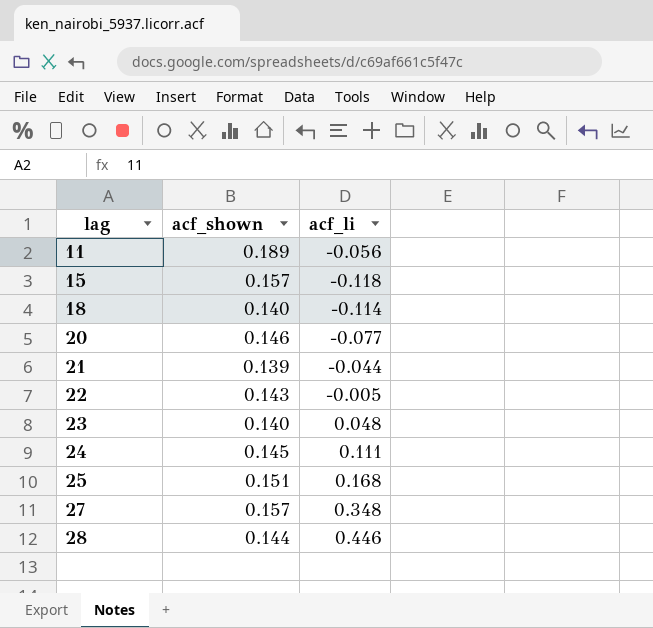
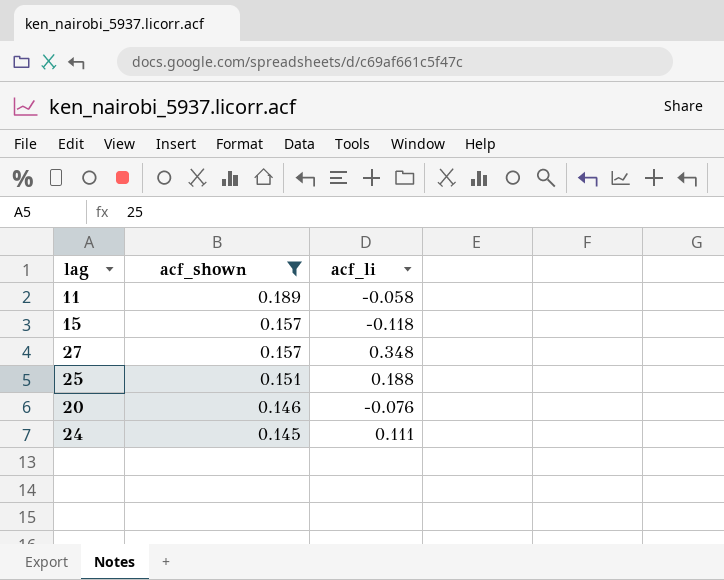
filter: none -> acf_shown >= 0.145
row order: lag ascending -> acf_shown descending
11 | acf_li: -0.056 -> -0.058
25 | acf_li: 0.168 -> 0.188
20 | acf_li: -0.077 -> -0.076

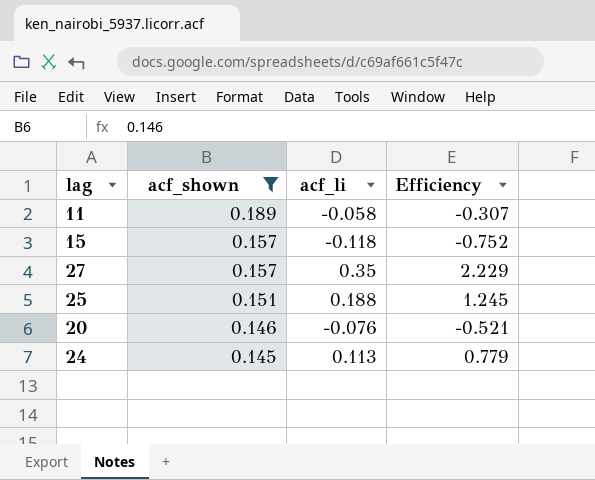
column Efficiency | formula: none -> [acf_li] / [acf_shown]
27 | acf_li: 0.348 -> 0.35
24 | acf_li: 0.111 -> 0.113

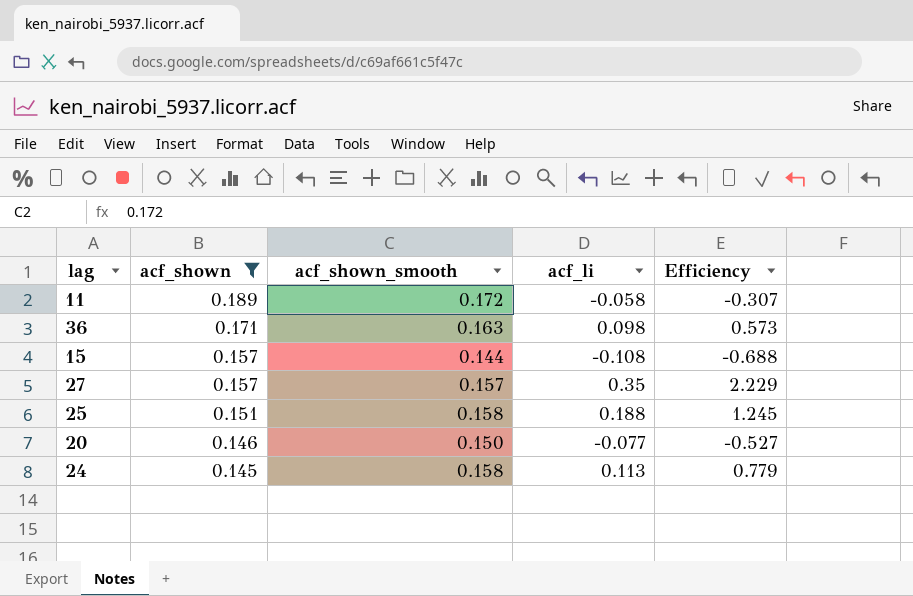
column acf_shown_smooth | position: none -> 3
row 36: none -> 0.171 | 0.163 | 0.098 | 0.573
15 | acf_li: -0.118 -> -0.108
15 | Efficiency: -0.752 -> -0.688
20 | acf_li: -0.076 -> -0.077
20 | Efficiency: -0.521 -> -0.527

